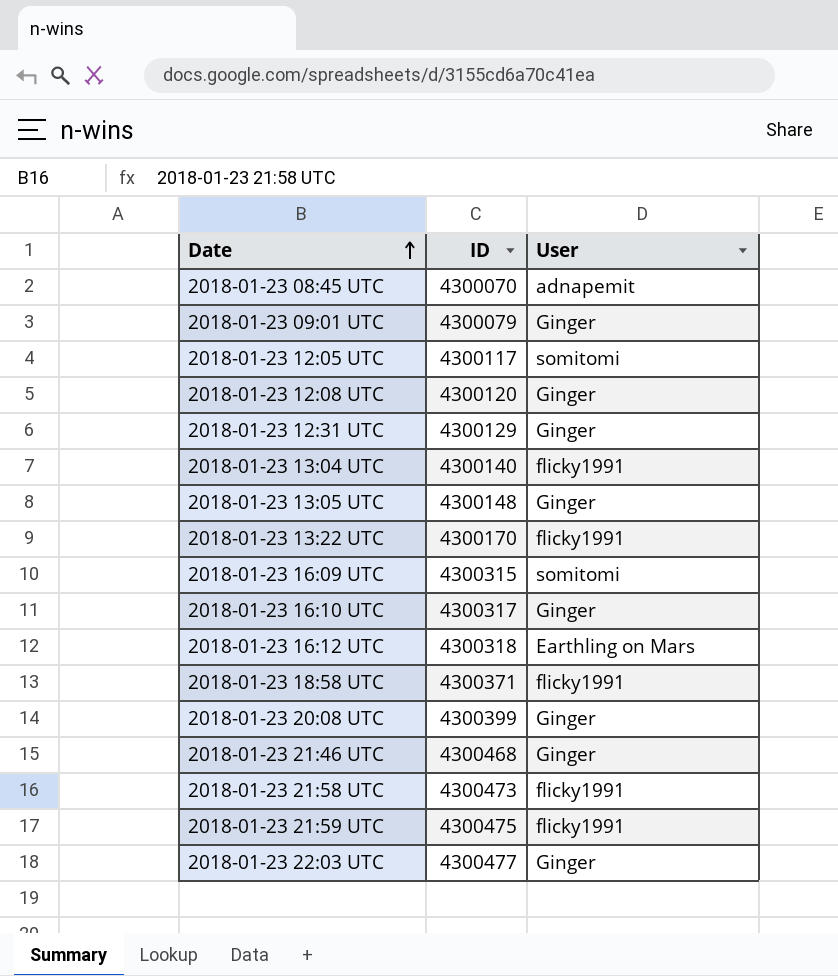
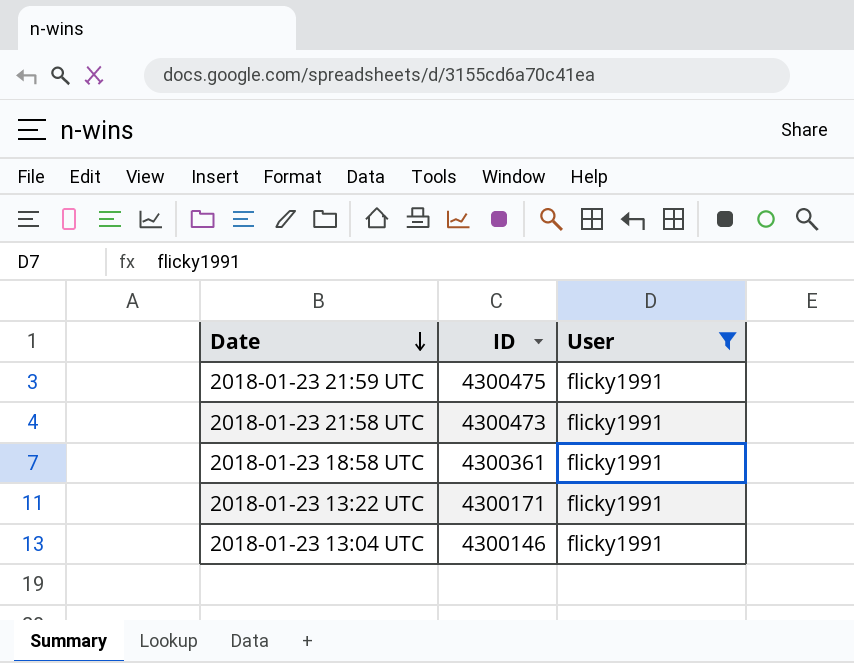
filter: none -> User = flicky1991
row order: Date ascending -> Date descending
2018-01-23 18:58 UTC | ID: 4300371 -> 4300361
2018-01-23 13:22 UTC | ID: 4300170 -> 4300171
2018-01-23 13:04 UTC | ID: 4300140 -> 4300146

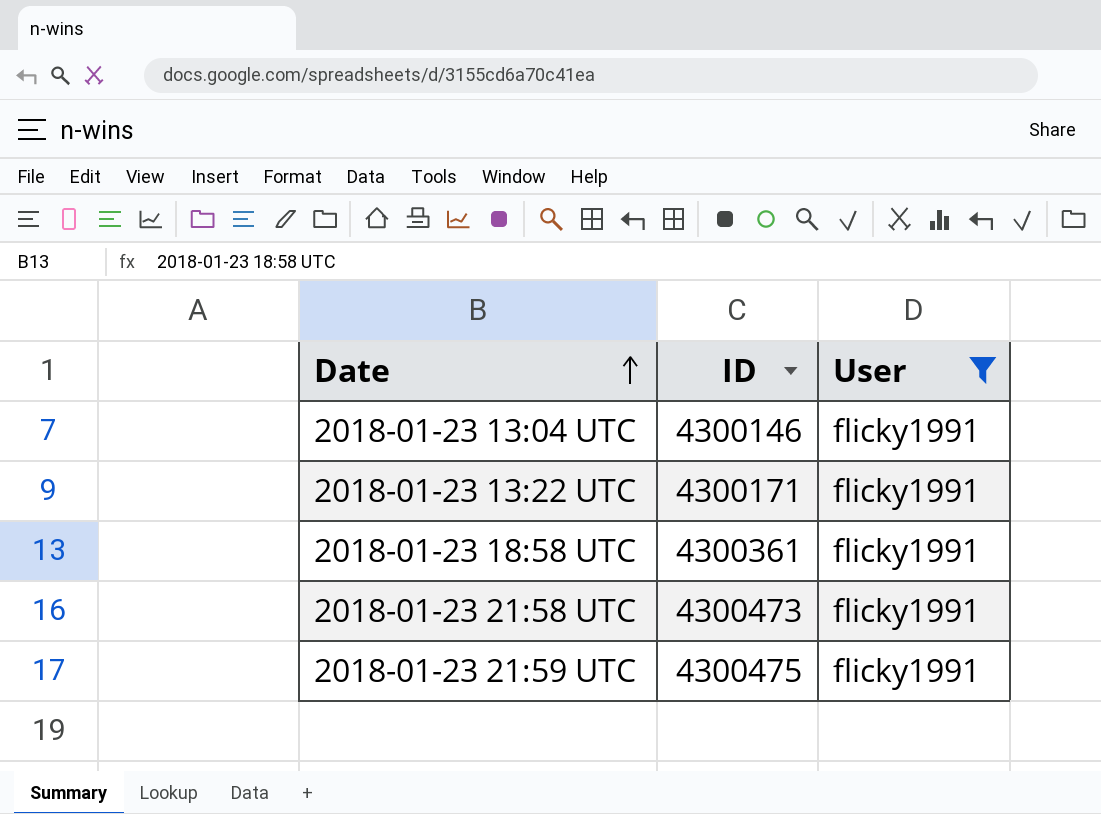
row order: Date descending -> Date ascending

